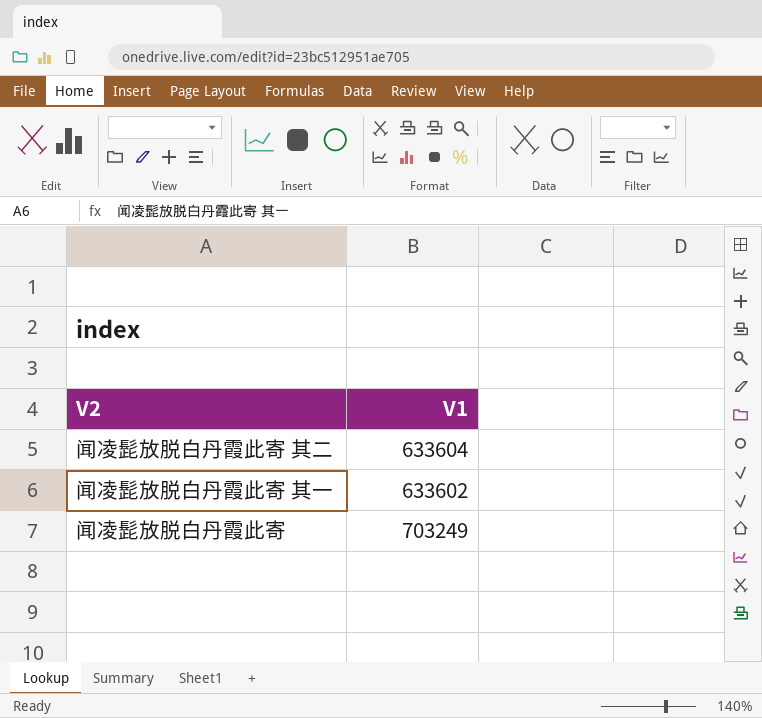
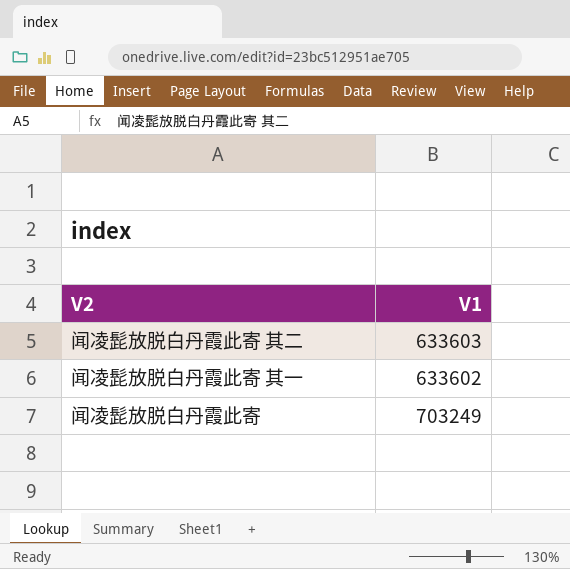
闻凌髭放脱白丹霞此寄 其二 | V1: 633604 -> 633603

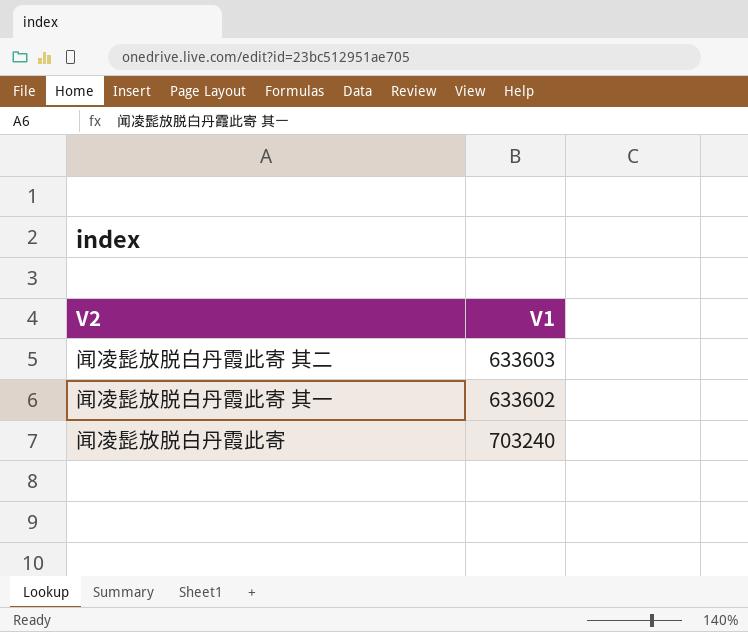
闻凌髭放脱白丹霞此寄 | V1: 703249 -> 703240

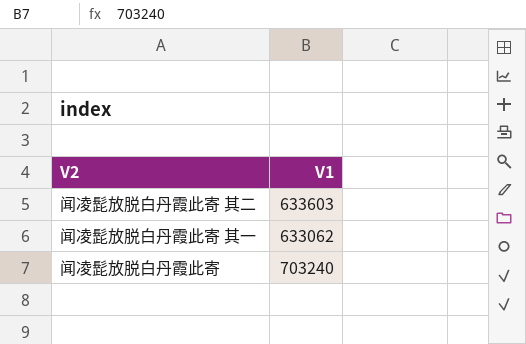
闻凌髭放脱白丹霞此寄 其一 | V1: 633602 -> 633062

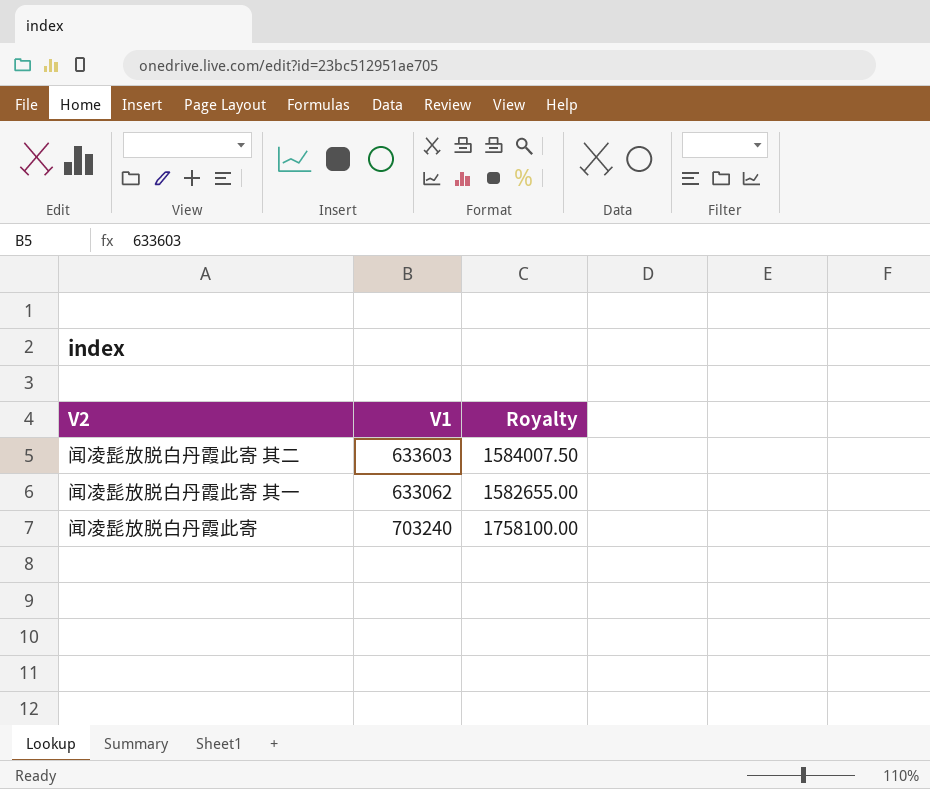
column Royalty | formula: none -> [V1] * 2.5

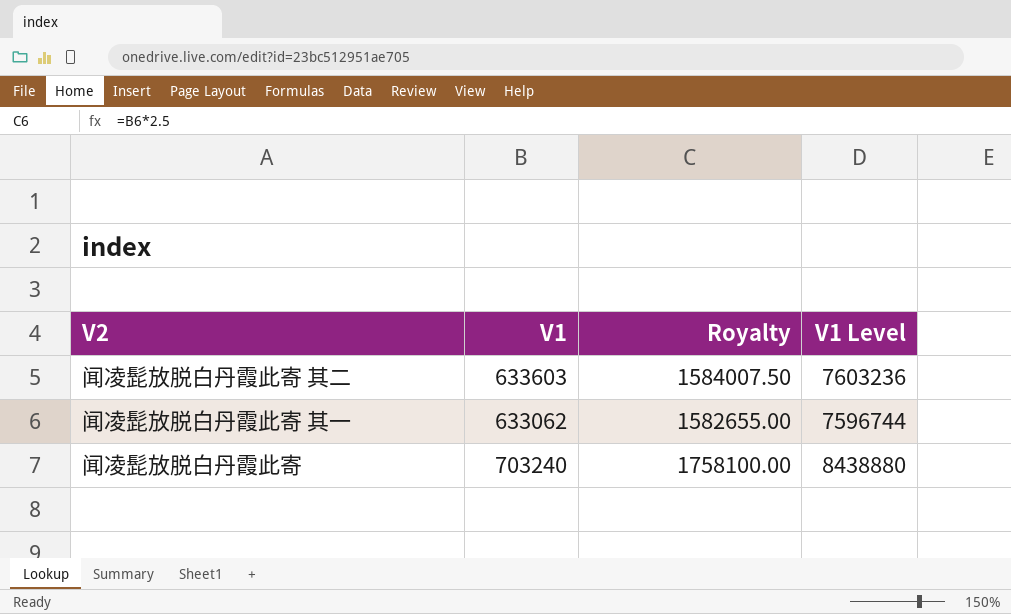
column V1 Level | formula: none -> [V1] * 12

